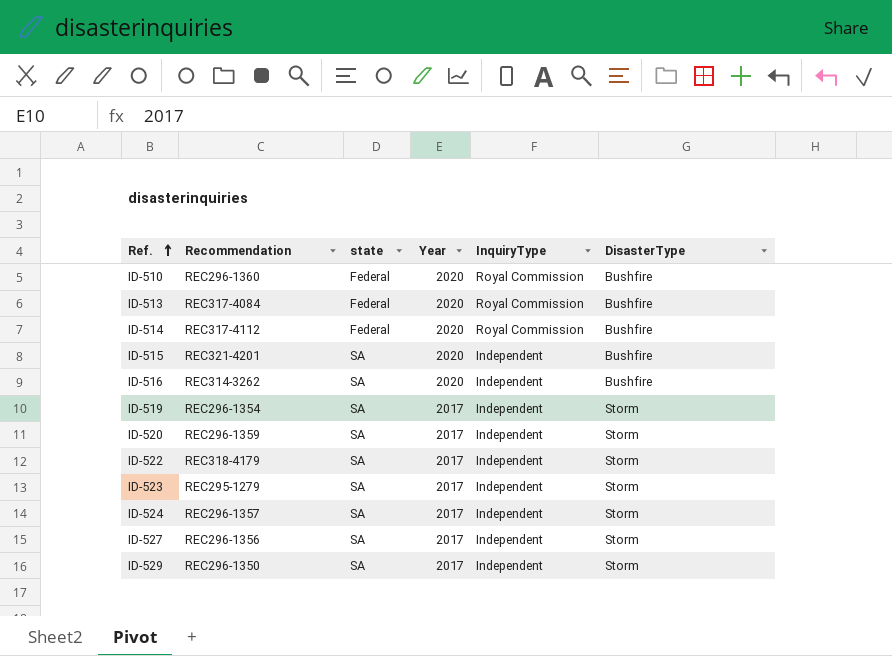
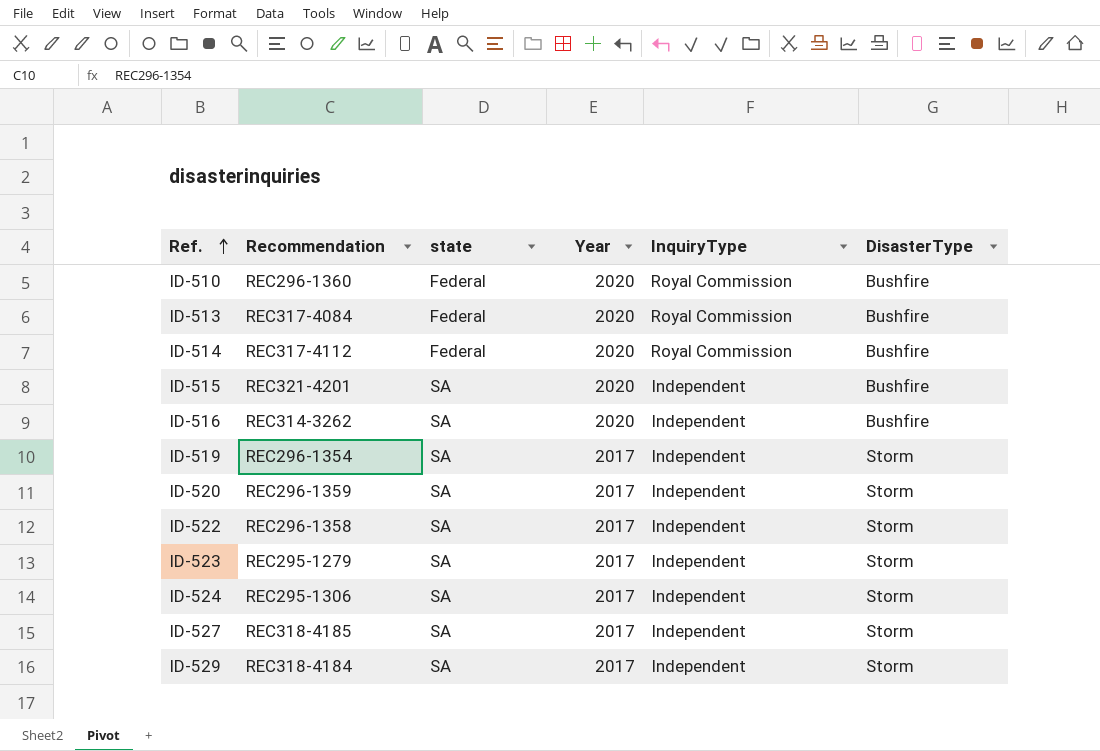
ID-522 | Recommendation: REC318-4179 -> REC296-1358
ID-524 | Recommendation: REC296-1357 -> REC295-1306
ID-527 | Recommendation: REC296-1356 -> REC318-4185
ID-529 | Recommendation: REC296-1350 -> REC318-4184

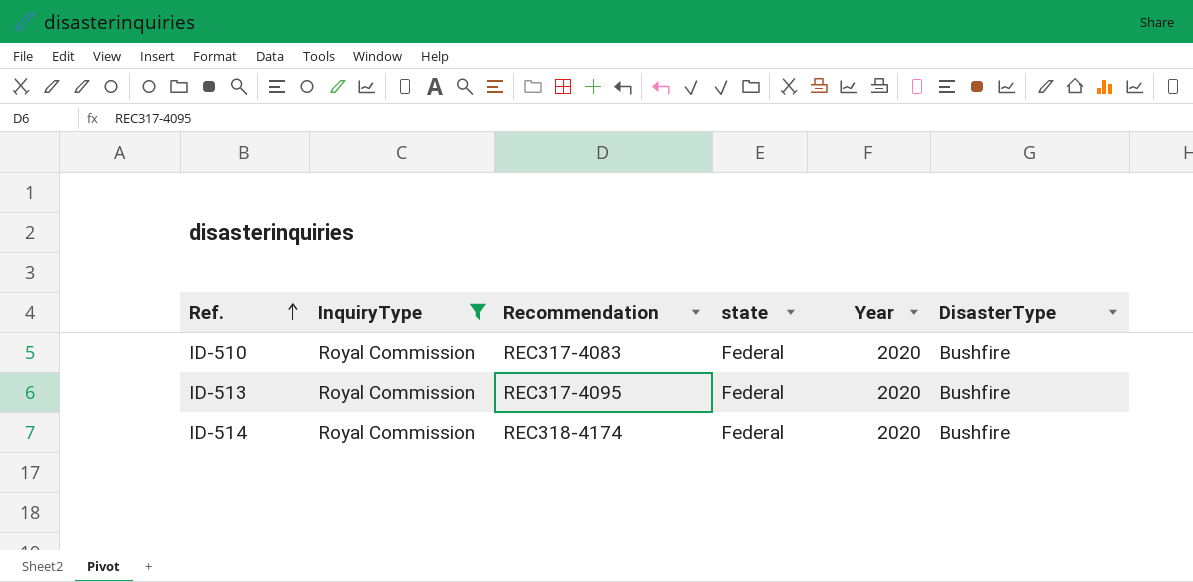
filter: none -> InquiryType = Royal Commission
column InquiryType | position: 5 -> 2
ID-510 | Recommendation: REC296-1360 -> REC317-4083
ID-513 | Recommendation: REC317-4084 -> REC317-4095
ID-514 | Recommendation: REC317-4112 -> REC318-4174

